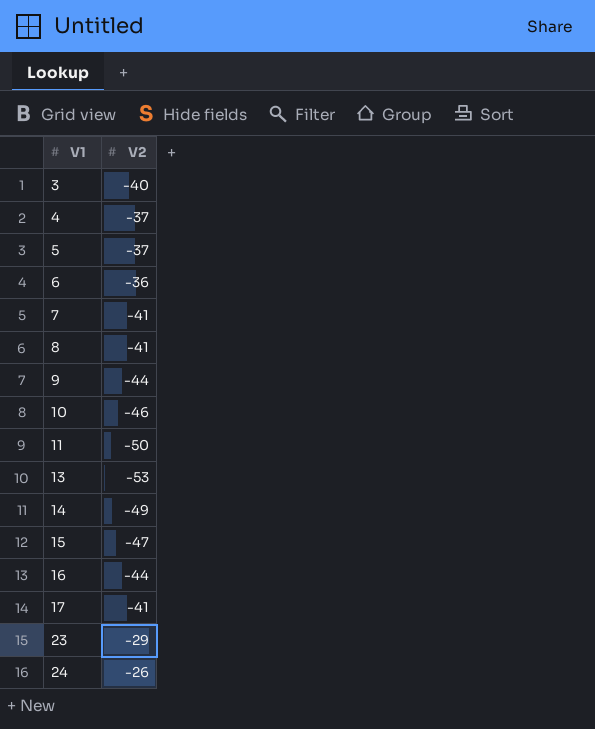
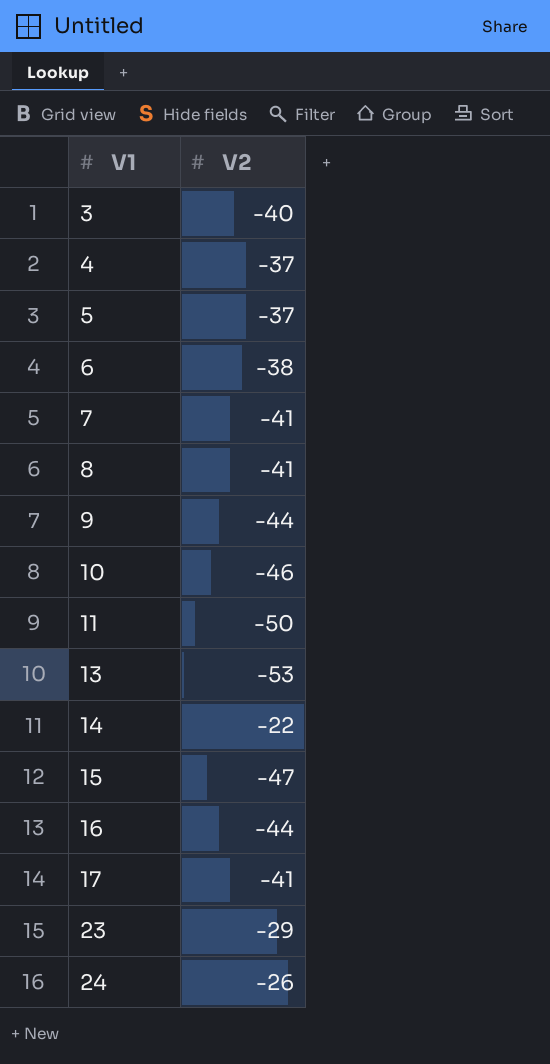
6 | V2: -36 -> -38
14 | V2: -49 -> -22

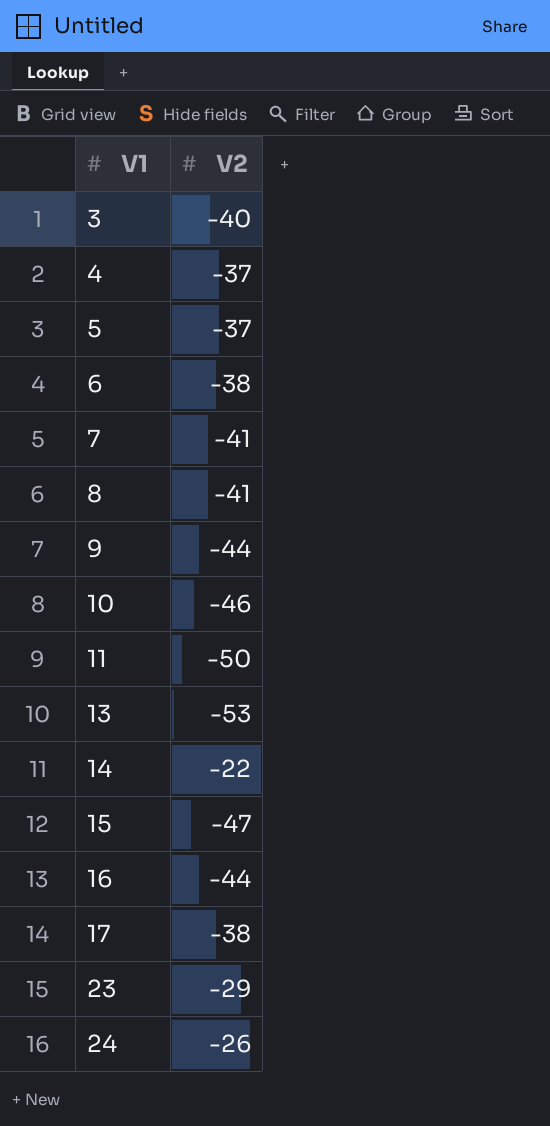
17 | V2: -41 -> -38

